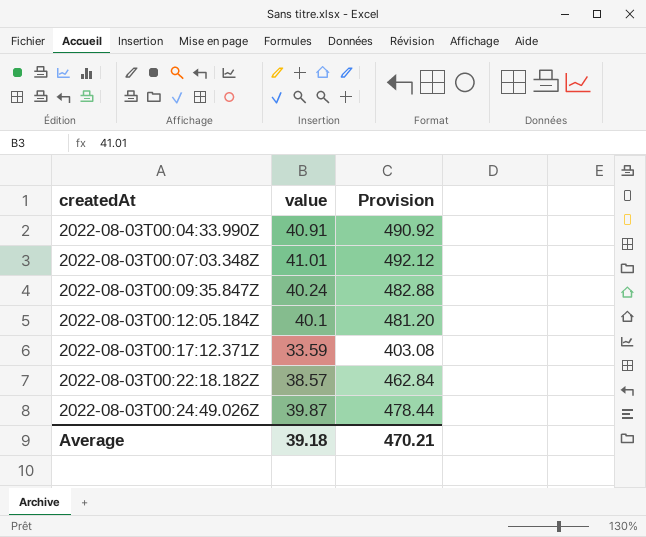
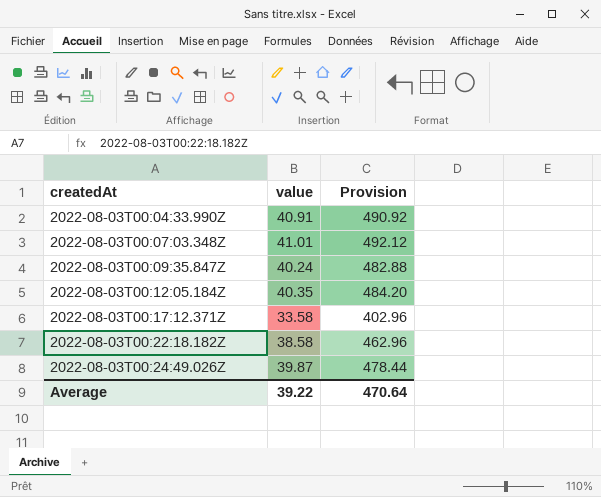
2022-08-03T00:12:05.184Z | value: 40.1 -> 40.35
2022-08-03T00:12:05.184Z | Provision: 481.20 -> 484.20
2022-08-03T00:17:12.371Z | value: 33.59 -> 33.58
2022-08-03T00:17:12.371Z | Provision: 403.08 -> 402.96
2022-08-03T00:22:18.182Z | value: 38.57 -> 38.58
2022-08-03T00:22:18.182Z | Provision: 462.84 -> 462.96
Average | value: 39.18 -> 39.22
Average | Provision: 470.21 -> 470.64

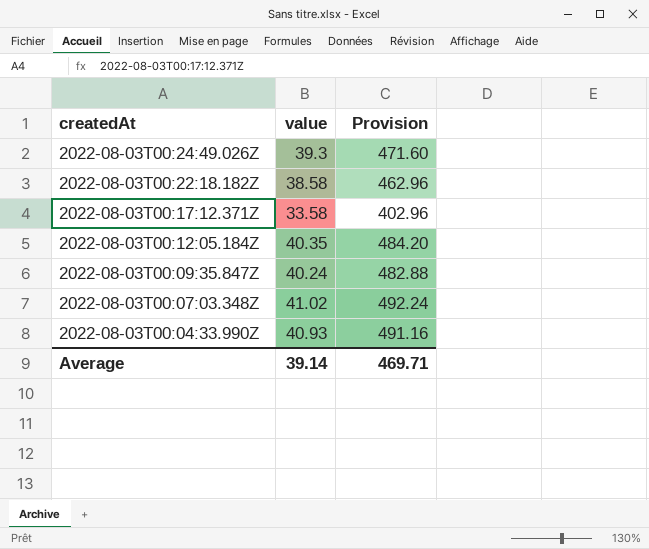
row order: createdAt ascending -> createdAt descending
2022-08-03T00:24:49.026Z | value: 39.87 -> 39.3
2022-08-03T00:24:49.026Z | Provision: 478.44 -> 471.60
2022-08-03T00:07:03.348Z | value: 41.01 -> 41.02
2022-08-03T00:07:03.348Z | Provision: 492.12 -> 492.24
2022-08-03T00:04:33.990Z | value: 40.91 -> 40.93
2022-08-03T00:04:33.990Z | Provision: 490.92 -> 491.16
Average | value: 39.22 -> 39.14
Average | Provision: 470.64 -> 469.71

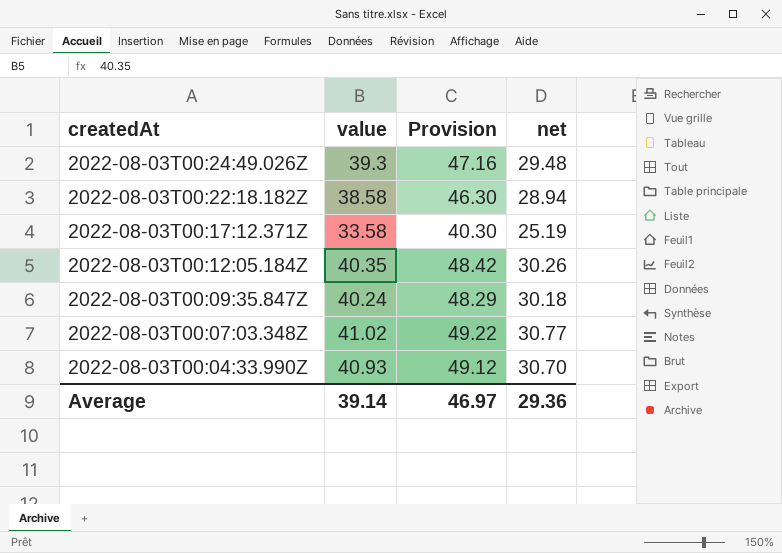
column Provision | formula: [value] * 12 -> [value] * 1.2
column net | formula: none -> [value] * 0.75
Average | Provision: 469.71 -> 46.97

